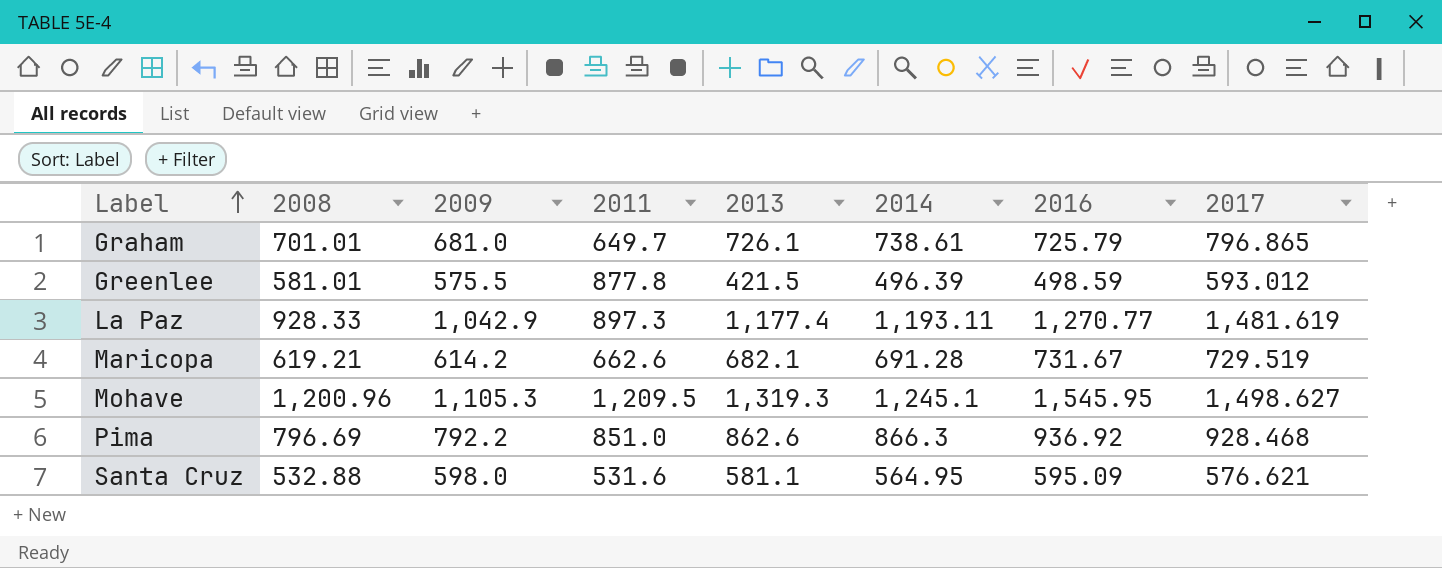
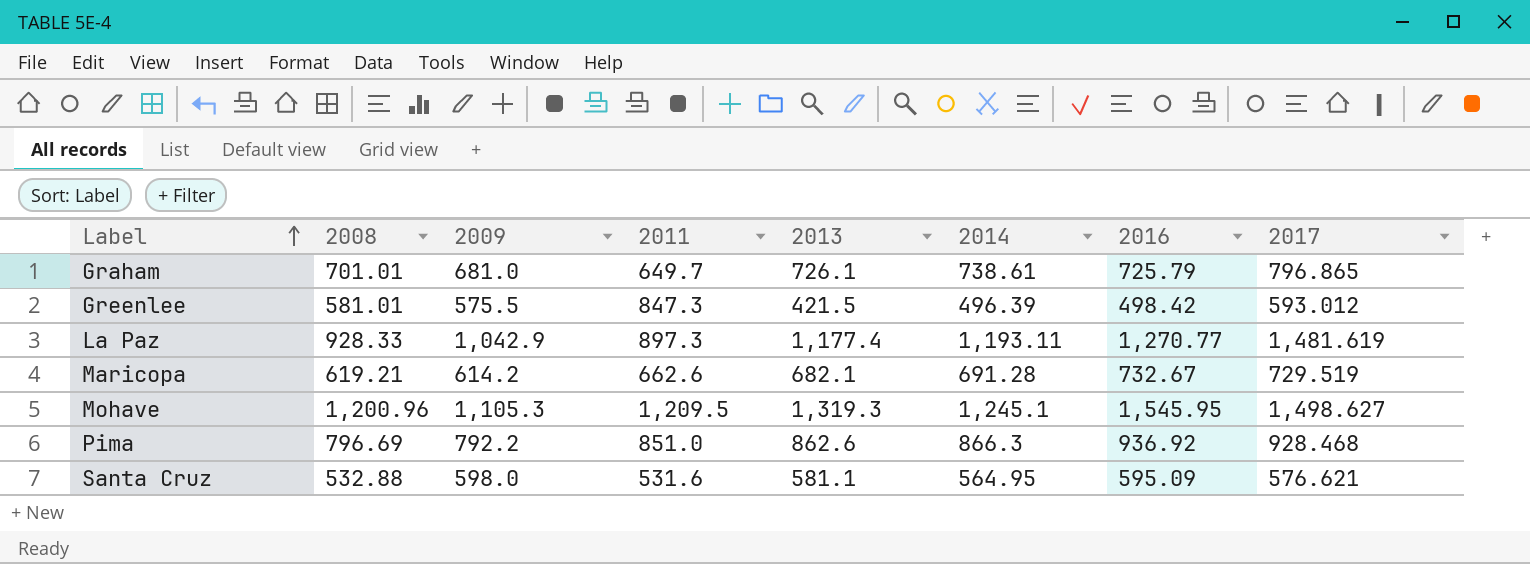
Greenlee | 2011: 877.8 -> 847.3
Greenlee | 2016: 498.59 -> 498.42
Maricopa | 2016: 731.67 -> 732.67

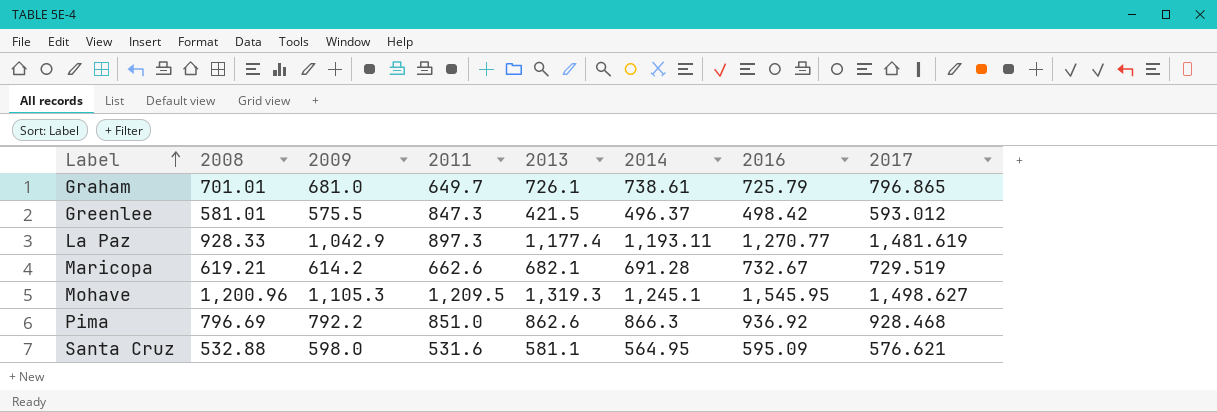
Greenlee | 2014: 496.39 -> 496.37

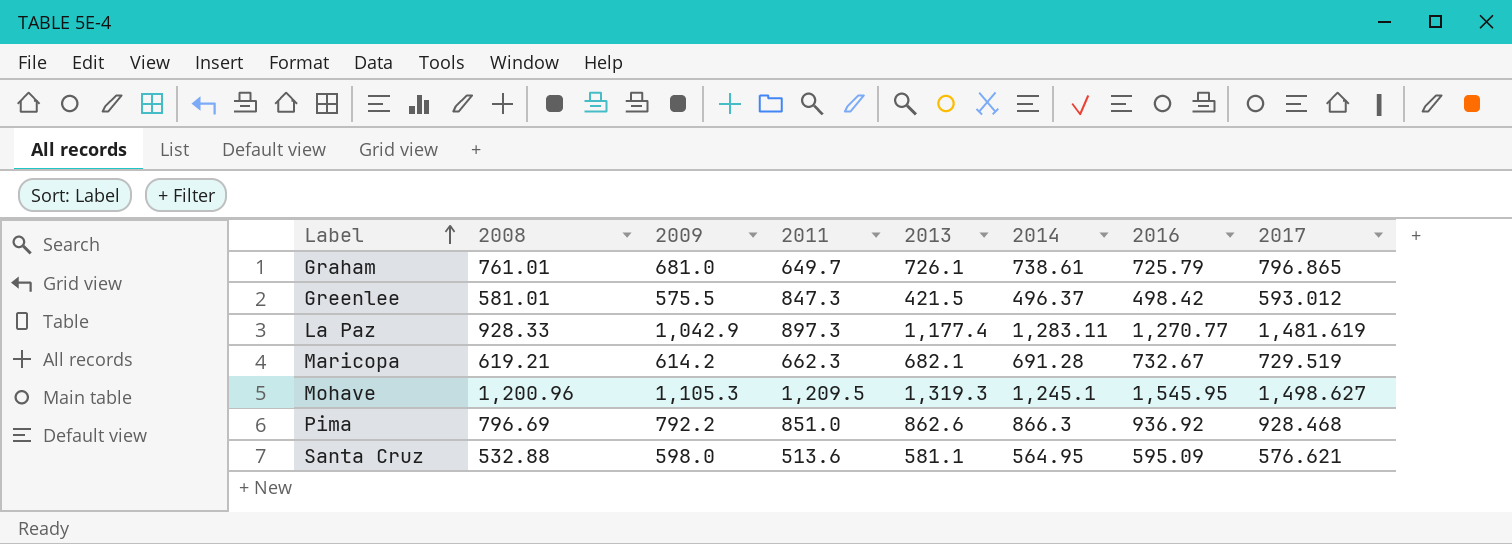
Graham | 2008: 701.01 -> 761.01
La Paz | 2014: 1,193.11 -> 1,283.11
Maricopa | 2011: 662.6 -> 662.3
Santa Cruz | 2011: 531.6 -> 513.6

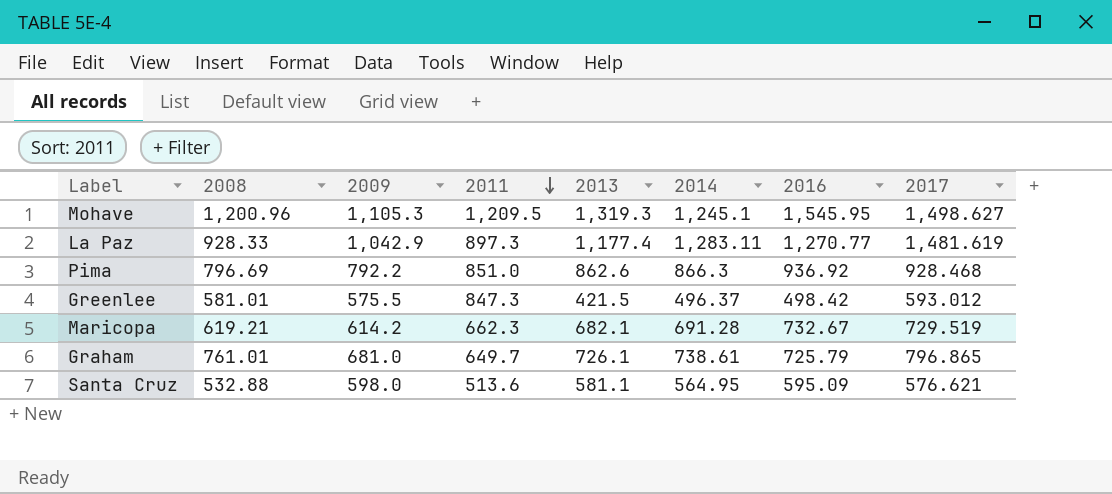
row order: Label ascending -> 2011 descending

